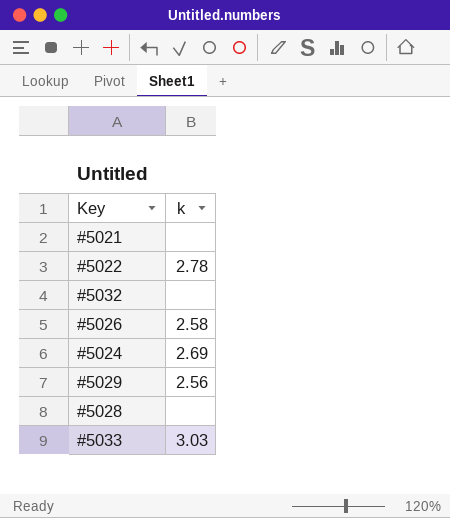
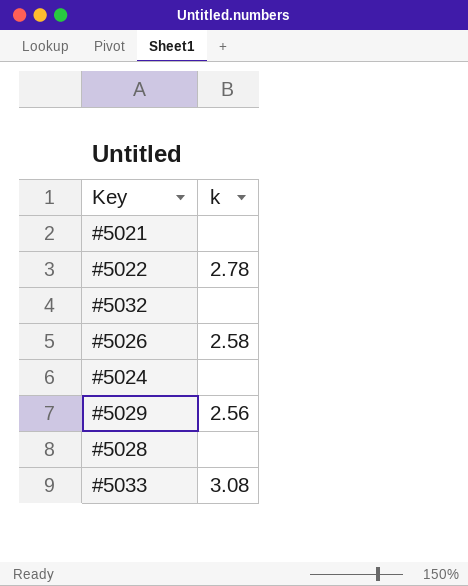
#5024 | k: 2.69 -> none
#5033 | k: 3.03 -> 3.08

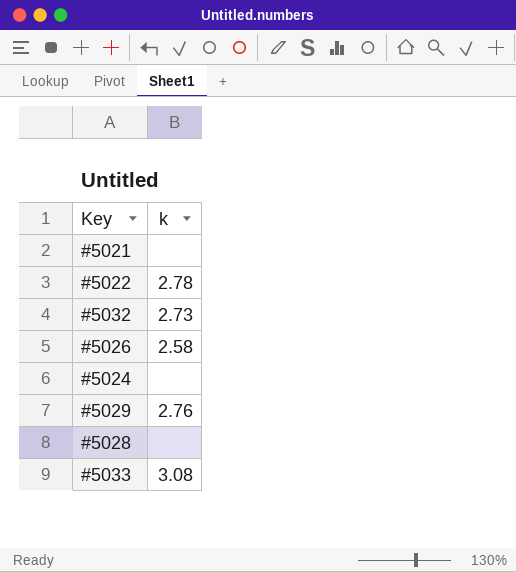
#5032 | k: none -> 2.73
#5029 | k: 2.56 -> 2.76

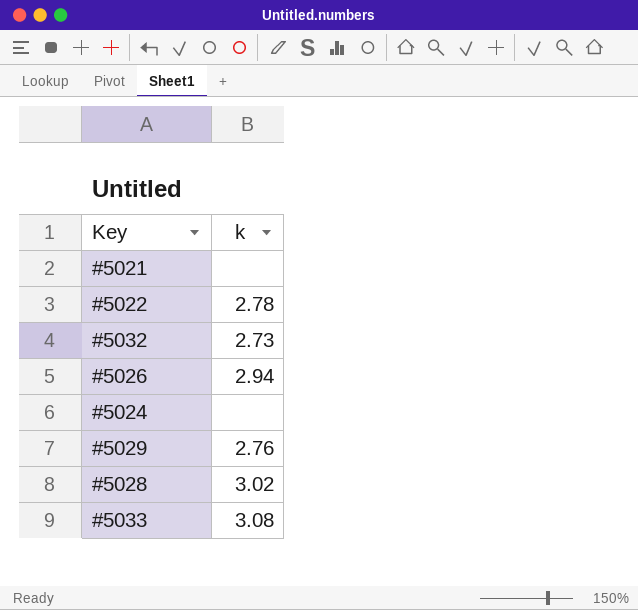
#5026 | k: 2.58 -> 2.94
#5028 | k: none -> 3.02

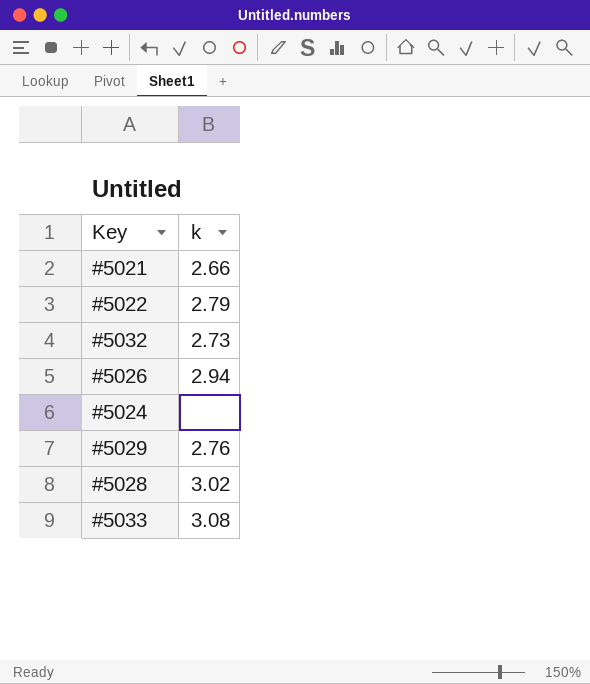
#5021 | k: none -> 2.66
#5022 | k: 2.78 -> 2.79

